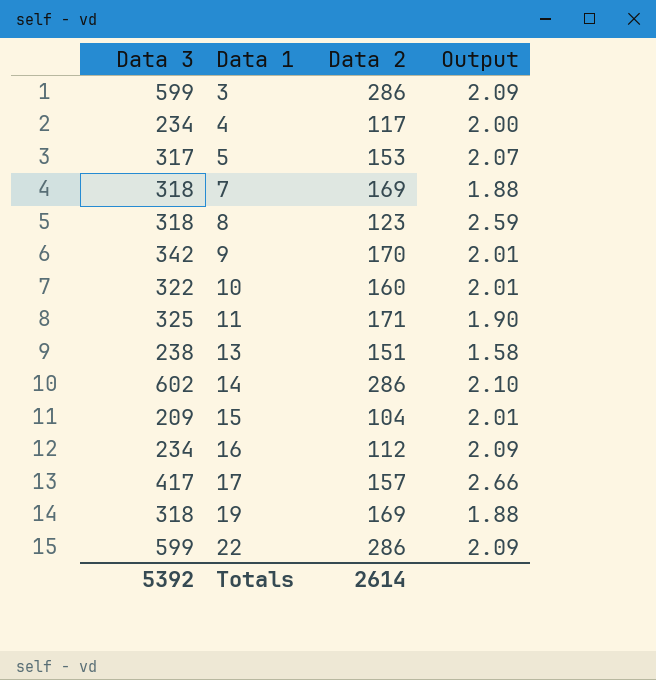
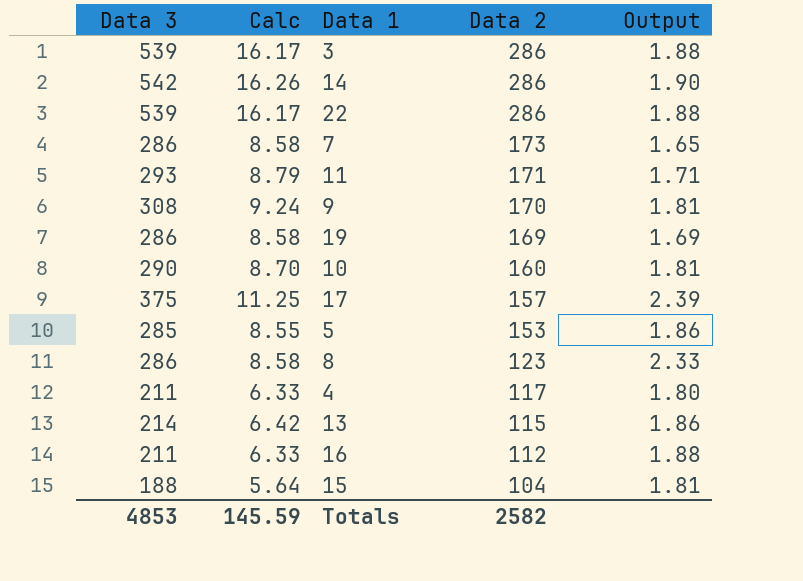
row order: Data 1 ascending -> Data 2 descending
column Calc | formula: none -> [Data 3] * 0.03
3 | Data 3: 599 -> 539
3 | Output: 2.09 -> 1.88
14 | Data 3: 602 -> 542
14 | Output: 2.10 -> 1.90
22 | Data 3: 599 -> 539
22 | Output: 2.09 -> 1.88
7 | Data 3: 318 -> 286
7 | Data 2: 169 -> 173
7 | Output: 1.88 -> 1.65
11 | Data 3: 325 -> 293
11 | Output: 1.90 -> 1.71
9 | Data 3: 342 -> 308
9 | Output: 2.01 -> 1.81
19 | Data 3: 318 -> 286
19 | Output: 1.88 -> 1.69
10 | Data 3: 322 -> 290
10 | Output: 2.01 -> 1.81
17 | Data 3: 417 -> 375
17 | Output: 2.66 -> 2.39
5 | Data 3: 317 -> 285
5 | Output: 2.07 -> 1.86
8 | Data 3: 318 -> 286
8 | Output: 2.59 -> 2.33
4 | Data 3: 234 -> 211
4 | Output: 2.00 -> 1.80
13 | Data 3: 238 -> 214
13 | Data 2: 151 -> 115
13 | Output: 1.58 -> 1.86
16 | Data 3: 234 -> 211
16 | Output: 2.09 -> 1.88
15 | Data 3: 209 -> 188
15 | Output: 2.01 -> 1.81
Totals | Data 3: 5392 -> 4853
Totals | Data 2: 2614 -> 2582

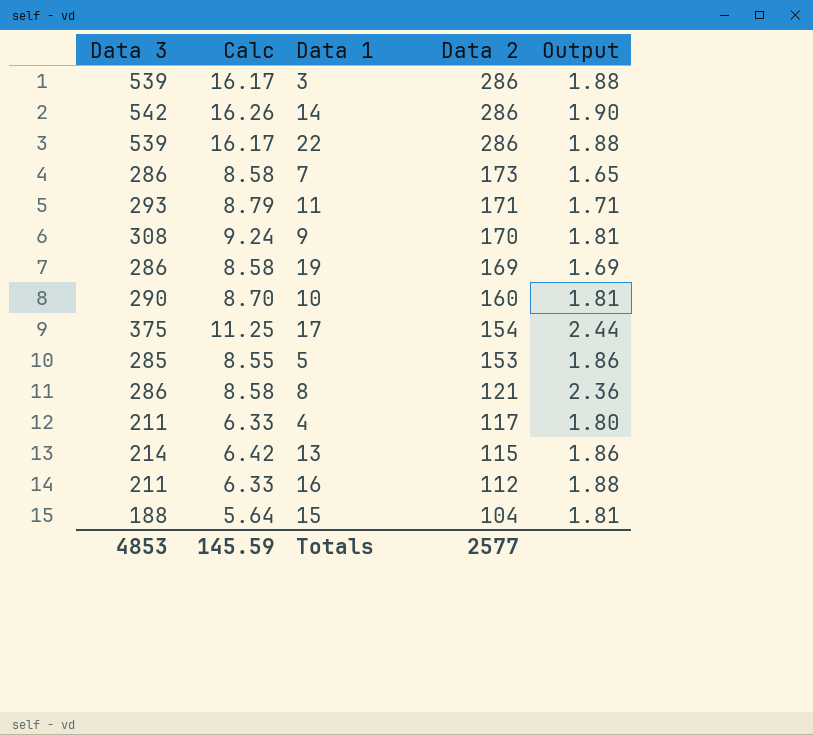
17 | Data 2: 157 -> 154
17 | Output: 2.39 -> 2.44
8 | Data 2: 123 -> 121
8 | Output: 2.33 -> 2.36
Totals | Data 2: 2582 -> 2577

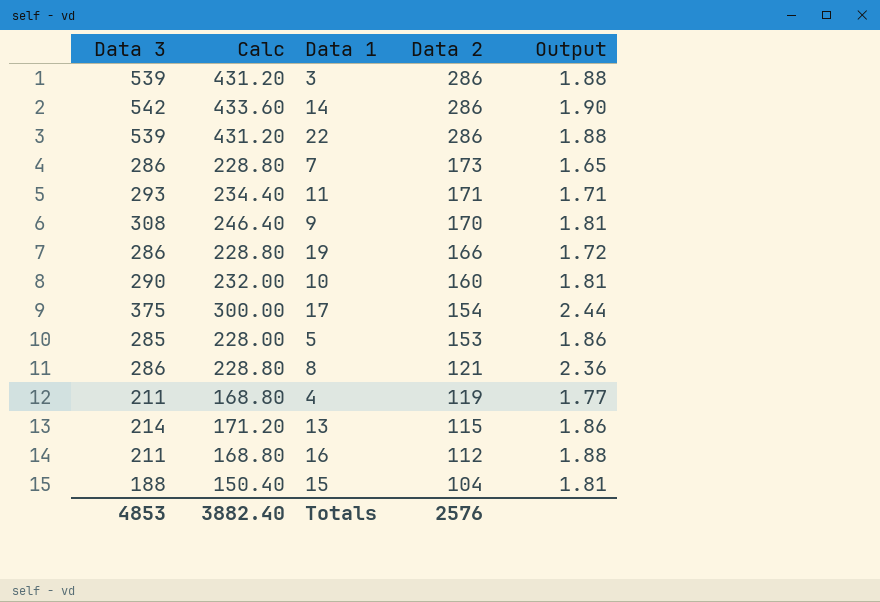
column Calc | formula: [Data 3] * 0.03 -> [Data 3] * 0.8
19 | Data 2: 169 -> 166
19 | Output: 1.69 -> 1.72
4 | Data 2: 117 -> 119
4 | Output: 1.80 -> 1.77
Totals | Calc: 145.59 -> 3882.40
Totals | Data 2: 2577 -> 2576

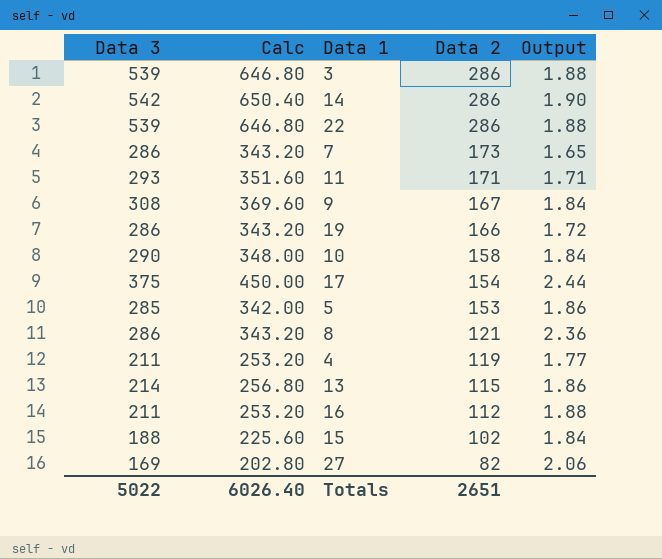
column Calc | formula: [Data 3] * 0.8 -> [Data 3] * 1.2
9 | Data 2: 170 -> 167
9 | Output: 1.81 -> 1.84
10 | Data 2: 160 -> 158
10 | Output: 1.81 -> 1.84
15 | Data 2: 104 -> 102
15 | Output: 1.81 -> 1.84
row 27: none -> 169 | 202.80 | 82 | 2.06
Totals | Data 3: 4853 -> 5022
Totals | Calc: 3882.40 -> 6026.40
Totals | Data 2: 2576 -> 2651

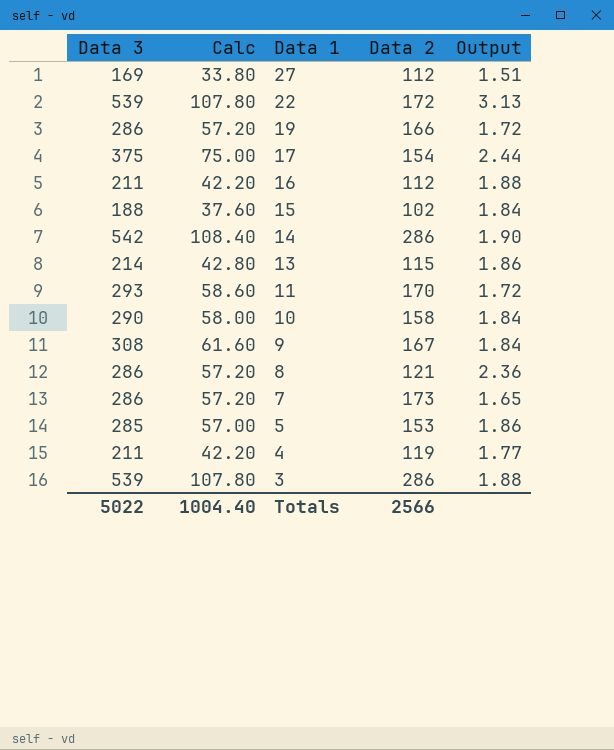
row order: Data 2 descending -> Data 1 descending
column Calc | formula: [Data 3] * 1.2 -> [Data 3] * 0.2
27 | Data 2: 82 -> 112
27 | Output: 2.06 -> 1.51
22 | Data 2: 286 -> 172
22 | Output: 1.88 -> 3.13
11 | Data 2: 171 -> 170
11 | Output: 1.71 -> 1.72
Totals | Calc: 6026.40 -> 1004.40
Totals | Data 2: 2651 -> 2566

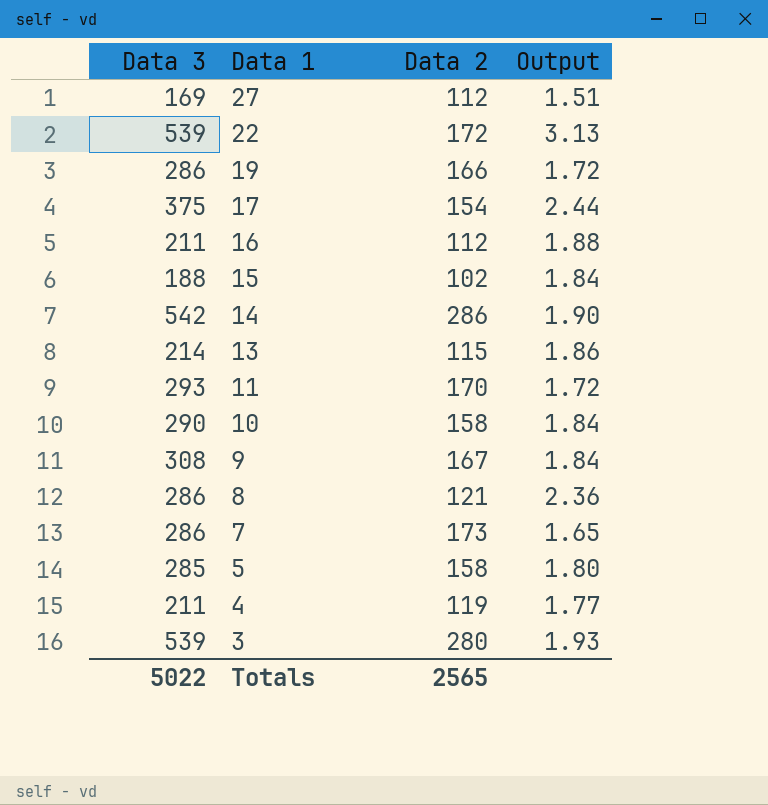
column Calc | formula: [Data 3] * 0.2 -> none
5 | Data 2: 153 -> 158
5 | Output: 1.86 -> 1.80
3 | Data 2: 286 -> 280
3 | Output: 1.88 -> 1.93
Totals | Data 2: 2566 -> 2565

